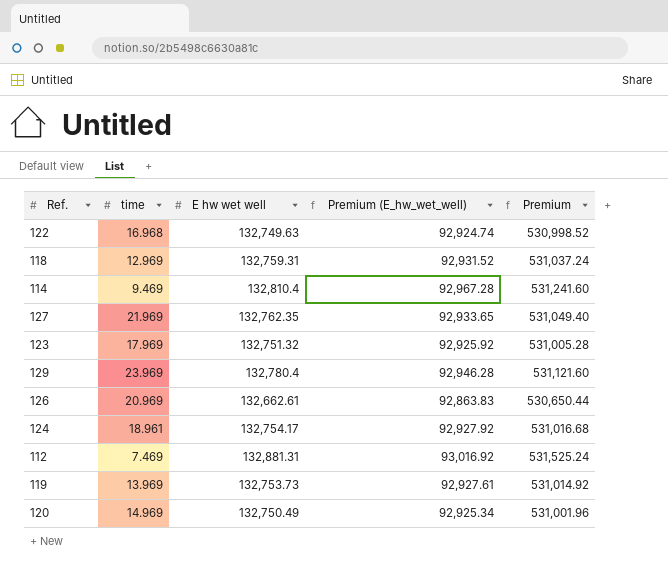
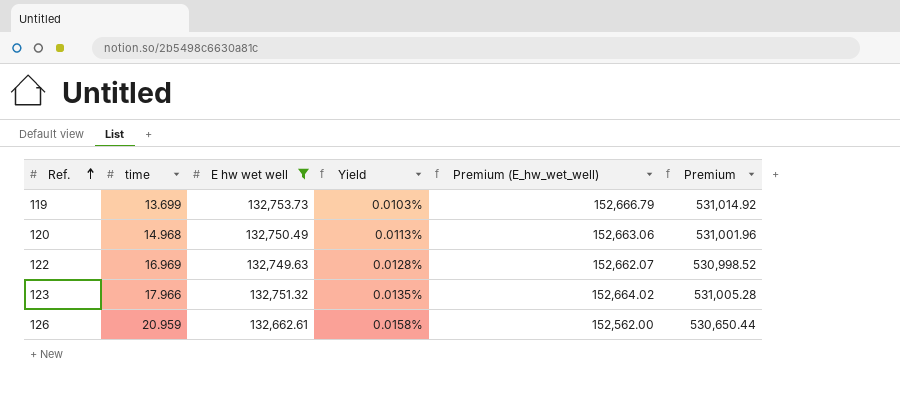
filter: none -> E hw wet well <= 132,753.73
row order: none -> Ref. ascending
column Yield | formula: none -> [time] / [E hw wet well]
column Premium (E_hw_wet_well) | formula: [E hw wet well] * 0.7 -> [E hw wet well] * 1.15
119 | time: 13.969 -> 13.699
120 | time: 14.969 -> 14.968
122 | time: 16.968 -> 16.969
123 | time: 17.969 -> 17.966
126 | time: 20.969 -> 20.959

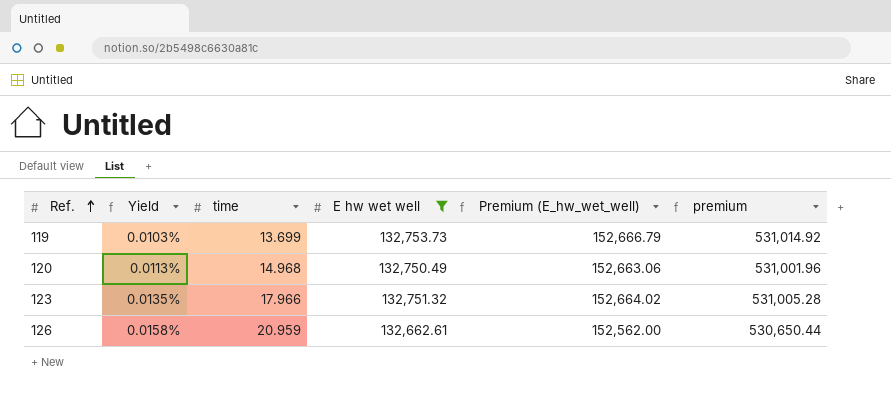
column Yield | position: 4 -> 2
column name: Premium -> premium
row 122: 16.969 | 132,749.63 | 0.0128% | 152,662.07 | 530,998.52 -> none

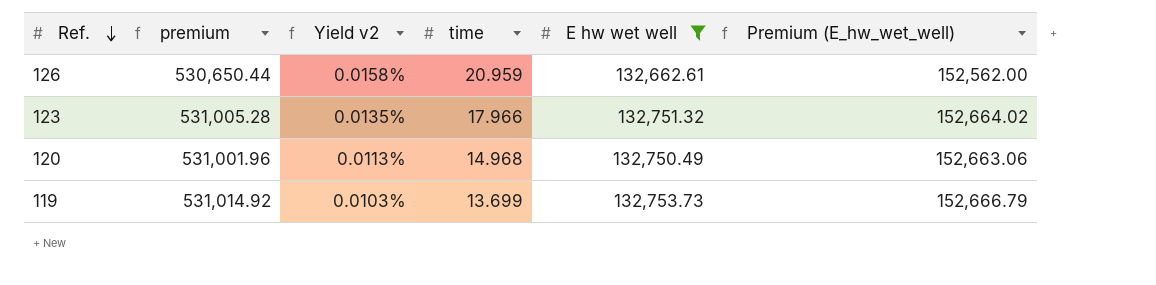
row order: Ref. ascending -> Ref. descending
column premium | position: 6 -> 2
column name: Yield -> Yield v2

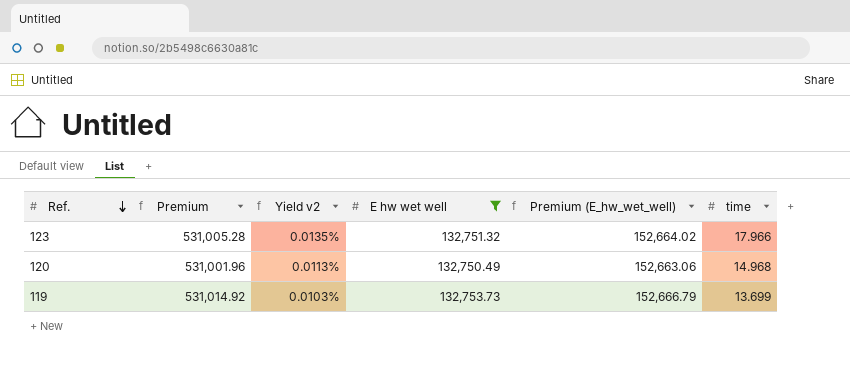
column name: premium -> Premium
column time | position: 4 -> 6
row 126: 530,650.44 | 0.0158% | 20.959 | 132,662.61 | 152,562.00 -> none

